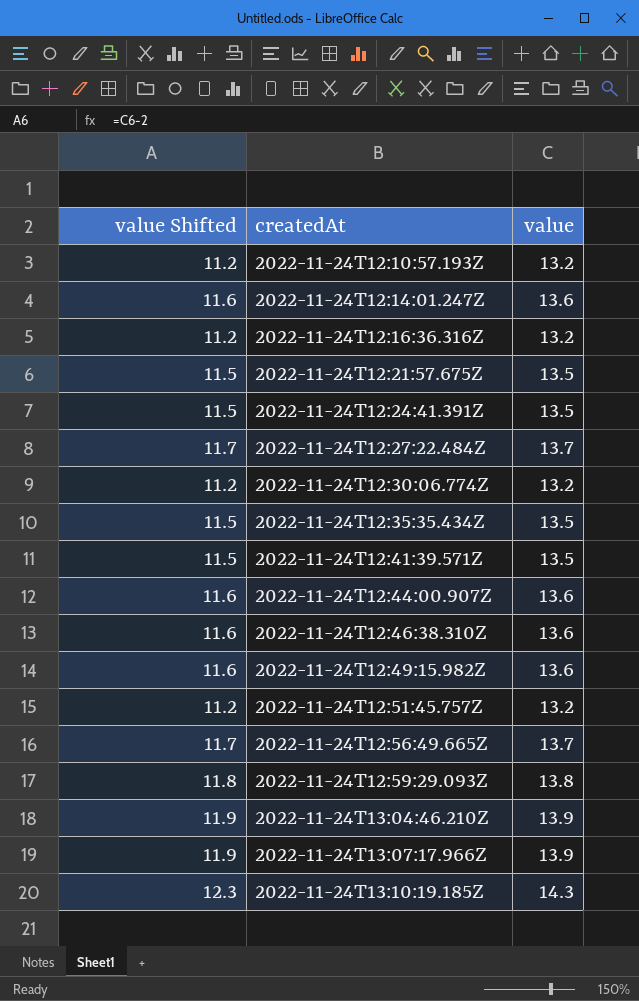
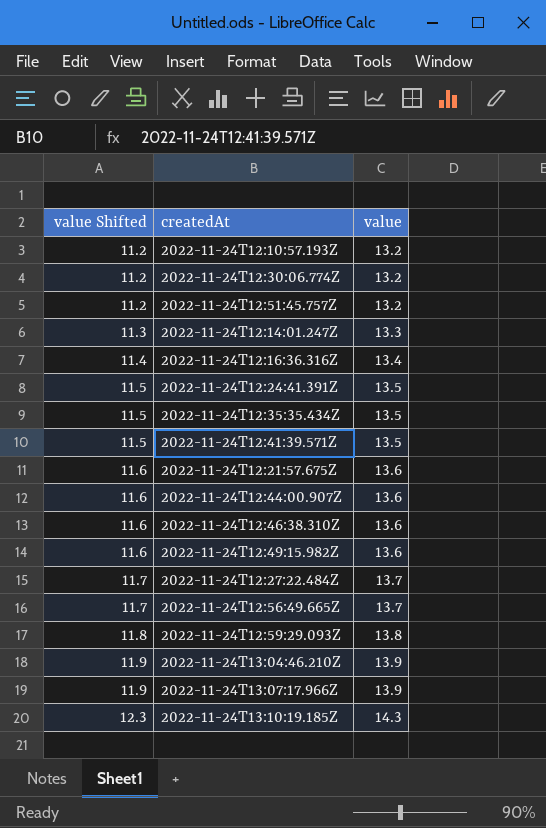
row order: createdAt ascending -> value Shifted ascending
2022-11-24T12:14:01.247Z | value Shifted: 11.6 -> 11.3
2022-11-24T12:14:01.247Z | value: 13.6 -> 13.3
2022-11-24T12:16:36.316Z | value Shifted: 11.2 -> 11.4
2022-11-24T12:16:36.316Z | value: 13.2 -> 13.4
2022-11-24T12:21:57.675Z | value Shifted: 11.5 -> 11.6
2022-11-24T12:21:57.675Z | value: 13.5 -> 13.6

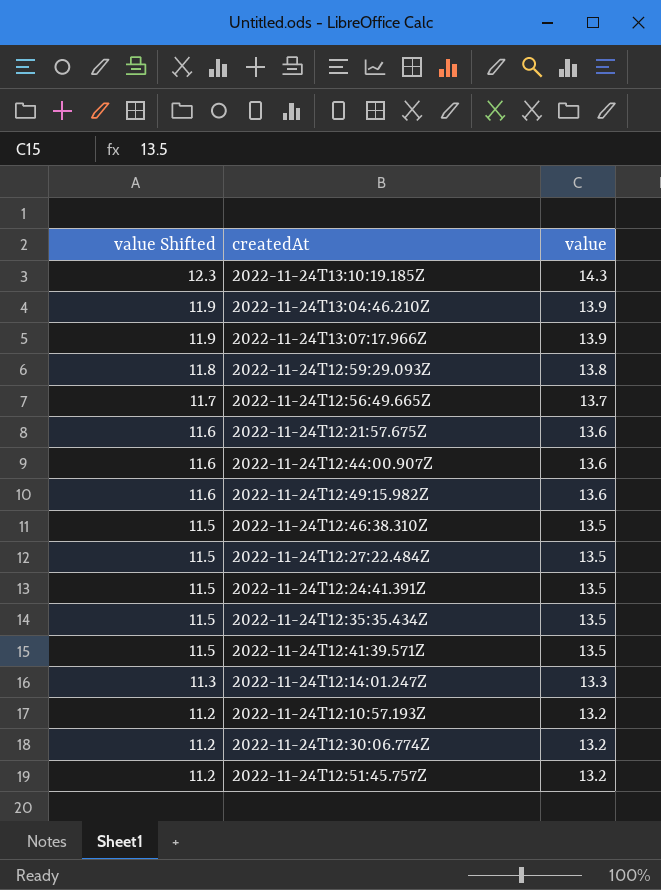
row order: value Shifted ascending -> value Shifted descending
row 2022-11-24T12:16:36.316Z: 11.4 | 13.4 -> none
2022-11-24T12:46:38.310Z | value Shifted: 11.6 -> 11.5
2022-11-24T12:46:38.310Z | value: 13.6 -> 13.5
2022-11-24T12:27:22.484Z | value Shifted: 11.7 -> 11.5
2022-11-24T12:27:22.484Z | value: 13.7 -> 13.5

